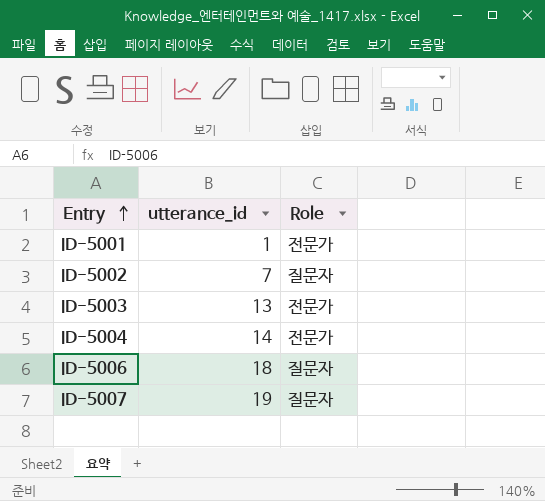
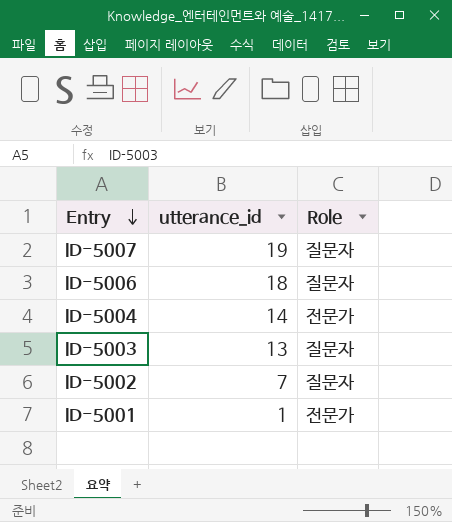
row order: Entry ascending -> Entry descending
ID-5003 | Role: 전문가 -> 질문자

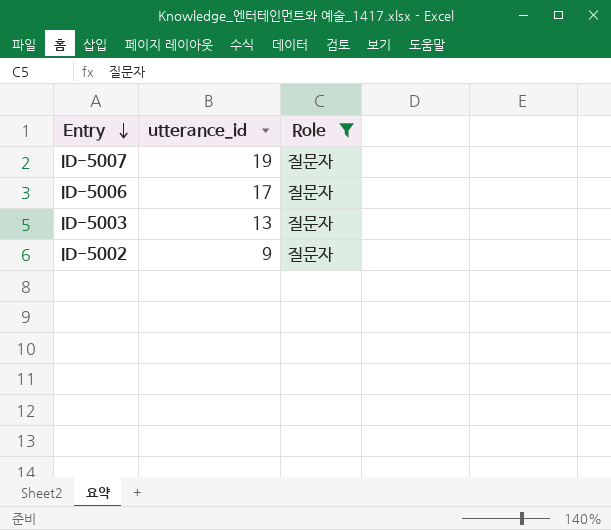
filter: none -> Role = 질문자
ID-5006 | utterance_id: 18 -> 17
ID-5002 | utterance_id: 7 -> 9

